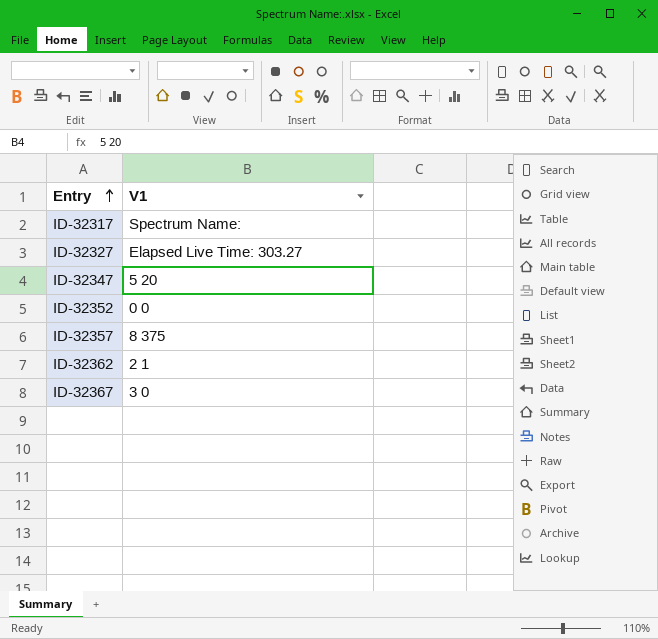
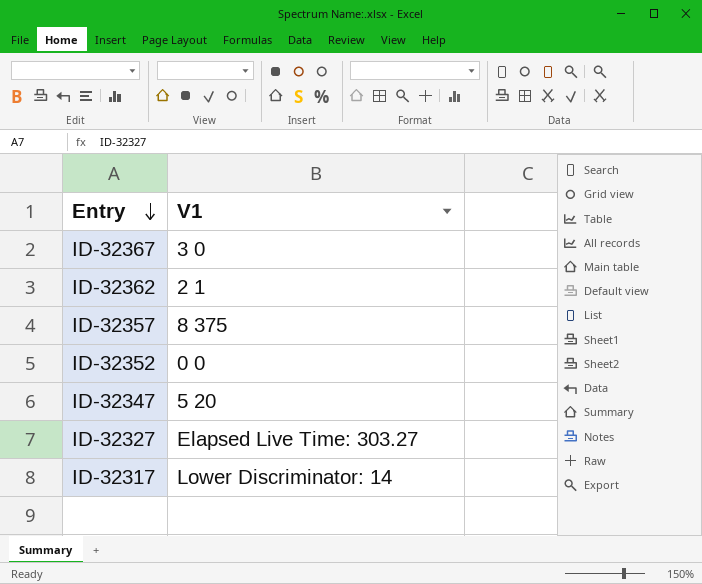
row order: Entry ascending -> Entry descending
ID-32317 | V1: Spectrum Name: -> Lower Discriminator: 14

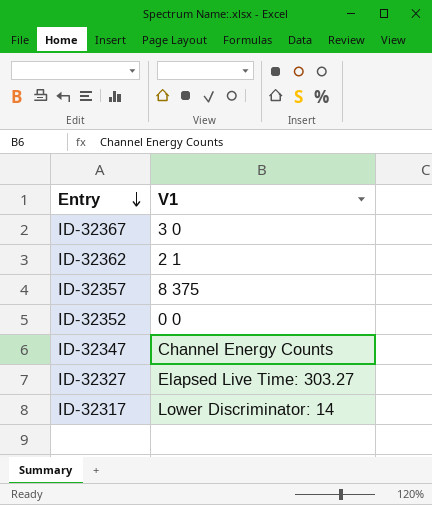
ID-32347 | V1: 5 20 -> Channel Energy Counts

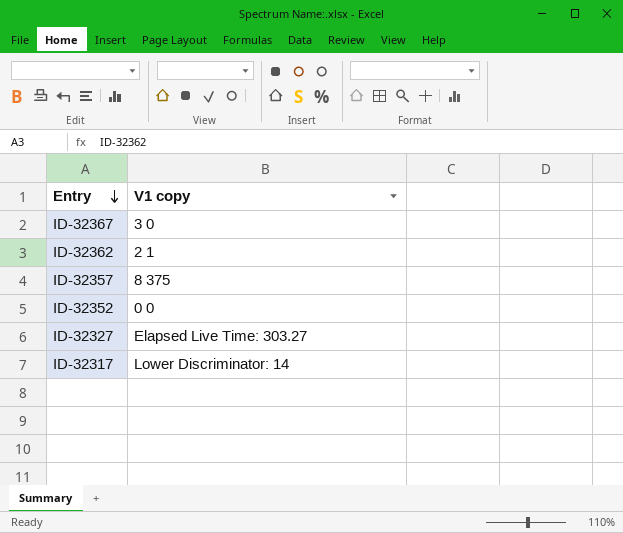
column name: V1 -> V1 copy
row ID-32347: Channel Energy Counts -> none

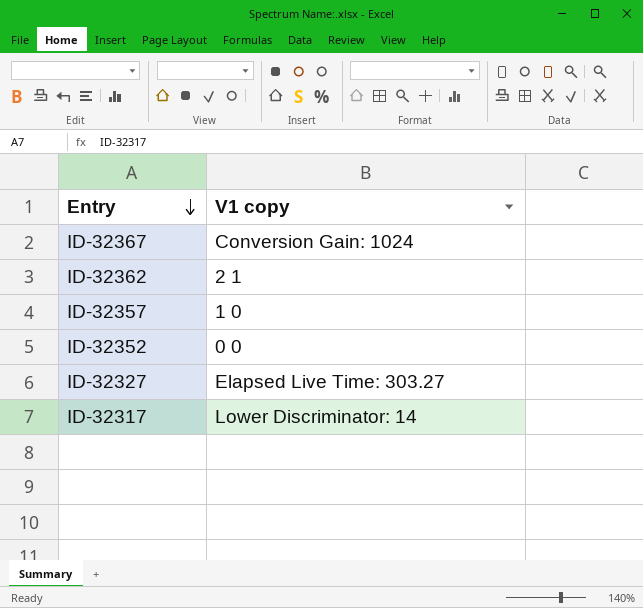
ID-32367 | V1 copy: 3 0 -> Conversion Gain: 1024
ID-32357 | V1 copy: 8 375 -> 1 0

